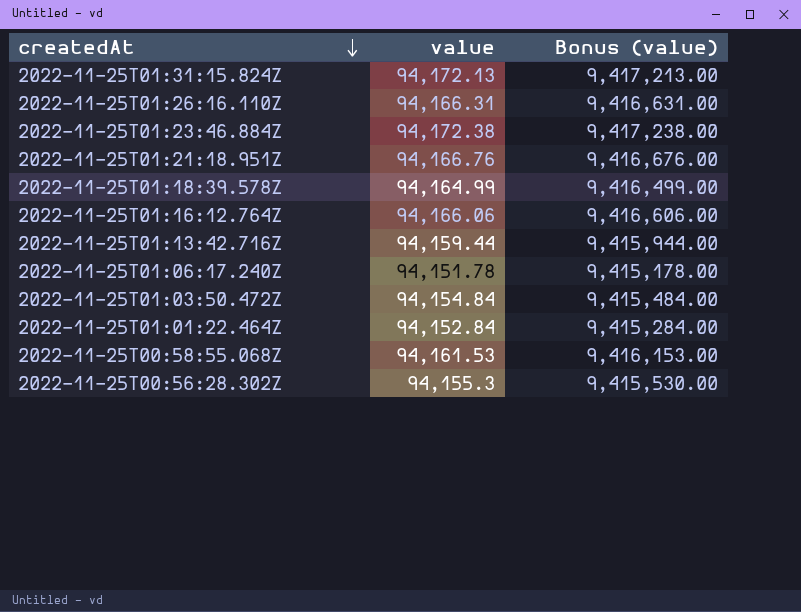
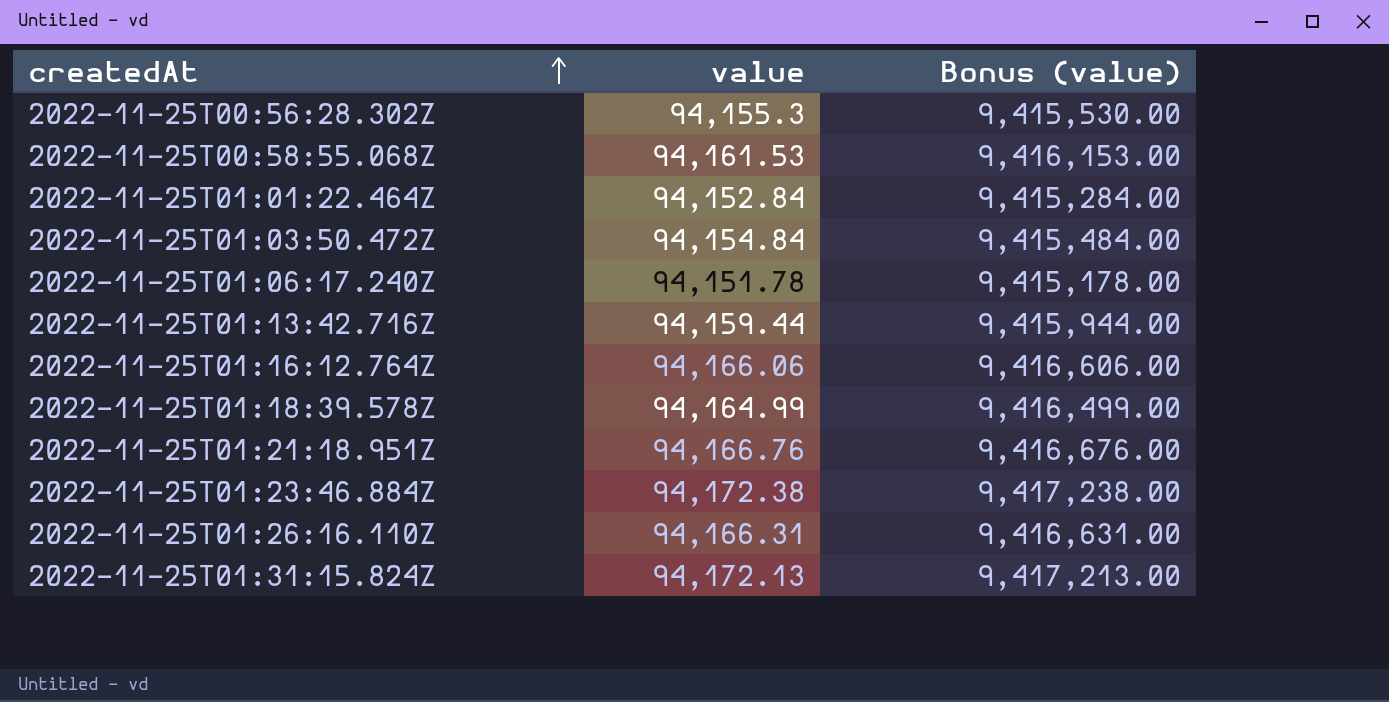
row order: createdAt descending -> createdAt ascending

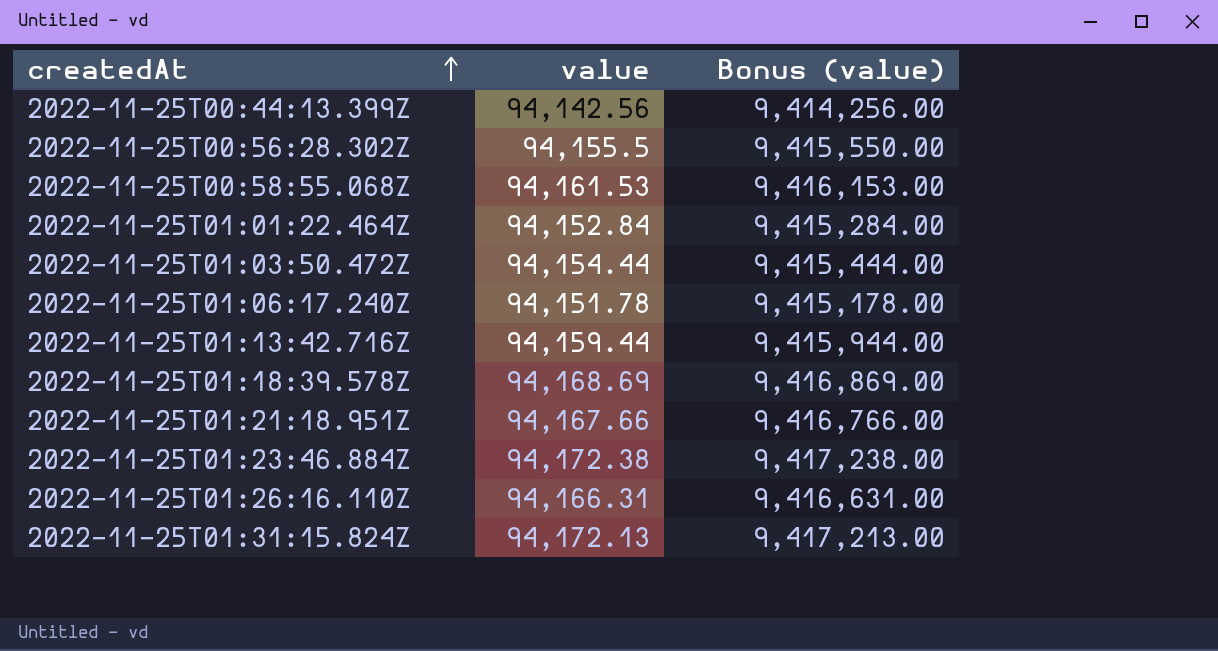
row 2022-11-25T01:16:12.764Z: 94,166.06 | 9,416,606.00 -> none
row 2022-11-25T00:44:13.399Z: none -> 94,142.56 | 9,414,256.00
2022-11-25T00:56:28.302Z | value: 94,155.3 -> 94,155.5
2022-11-25T00:56:28.302Z | Bonus (value): 9,415,530.00 -> 9,415,550.00
2022-11-25T01:03:50.472Z | value: 94,154.84 -> 94,154.44
2022-11-25T01:03:50.472Z | Bonus (value): 9,415,484.00 -> 9,415,444.00
2022-11-25T01:18:39.578Z | value: 94,164.99 -> 94,168.69
2022-11-25T01:18:39.578Z | Bonus (value): 9,416,499.00 -> 9,416,869.00
2022-11-25T01:21:18.951Z | value: 94,166.76 -> 94,167.66
2022-11-25T01:21:18.951Z | Bonus (value): 9,416,676.00 -> 9,416,766.00

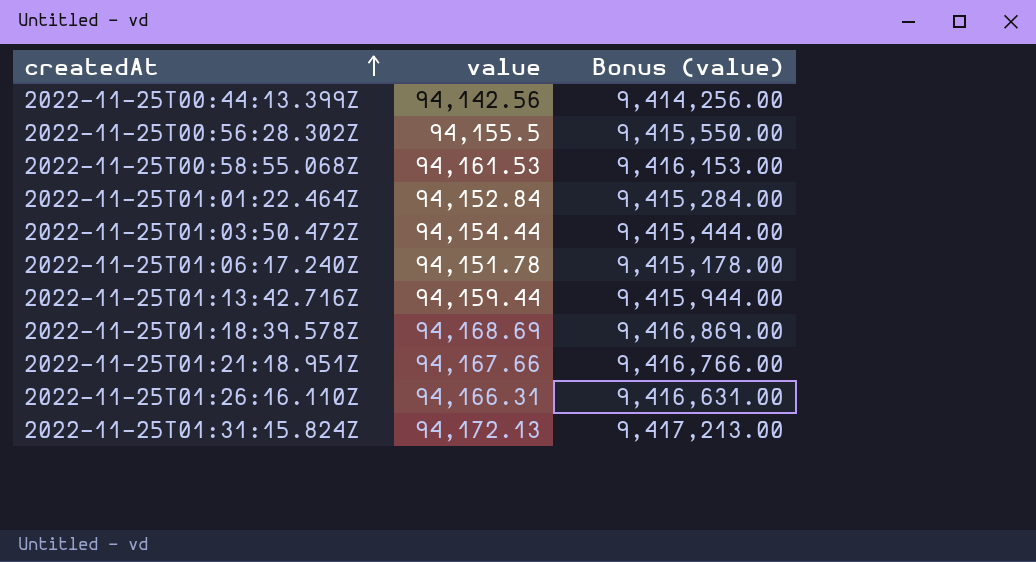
row 2022-11-25T01:23:46.884Z: 94,172.38 | 9,417,238.00 -> none

